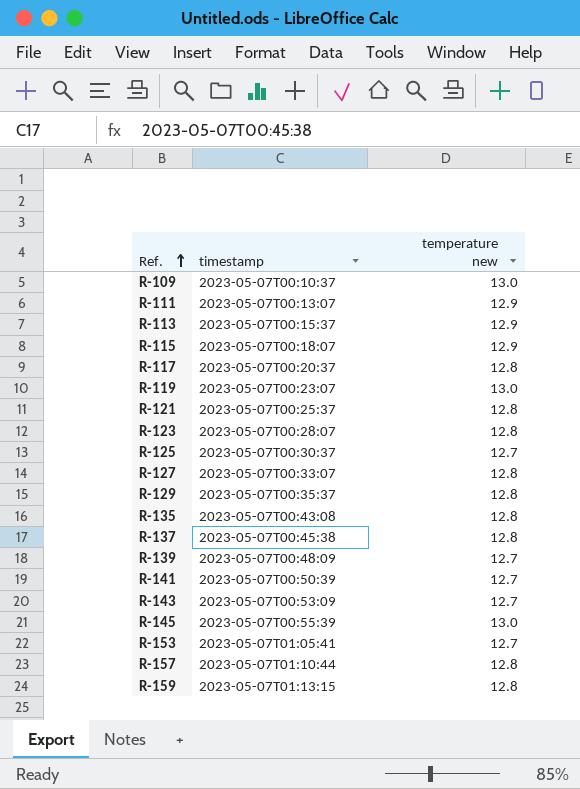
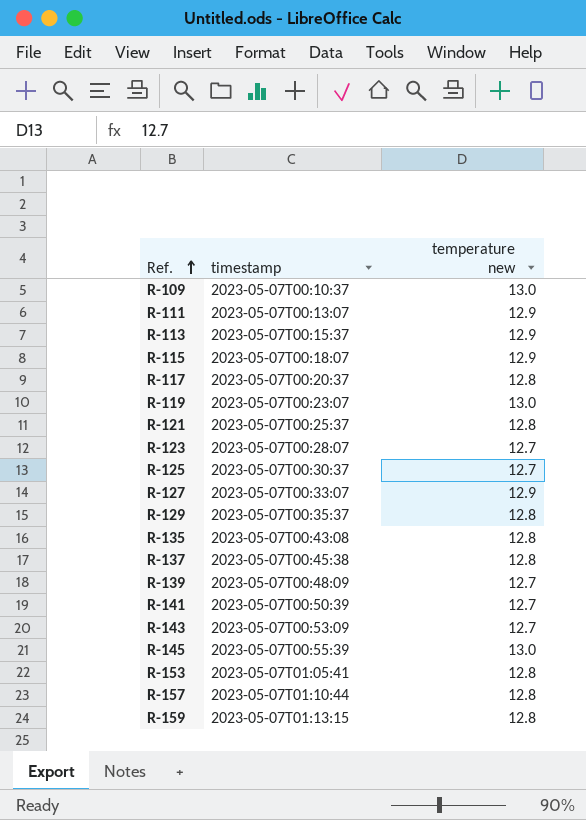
R-123 | temperature new: 12.8 -> 12.7
R-127 | temperature new: 12.8 -> 12.9
R-153 | temperature new: 12.7 -> 12.8

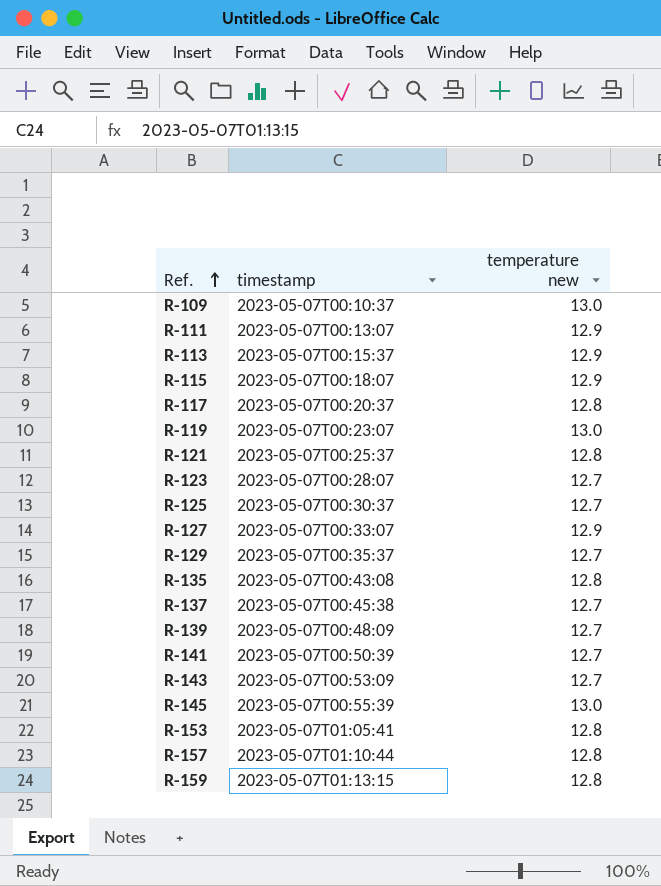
R-129 | temperature new: 12.8 -> 12.7
R-137 | temperature new: 12.8 -> 12.7

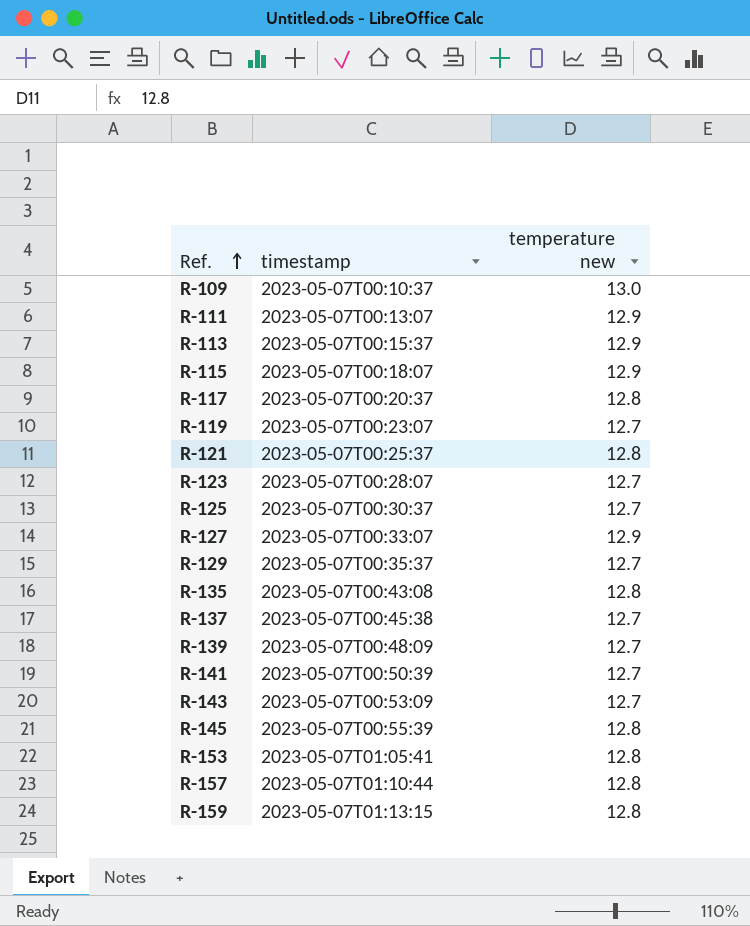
R-119 | temperature new: 13.0 -> 12.7
R-145 | temperature new: 13.0 -> 12.8

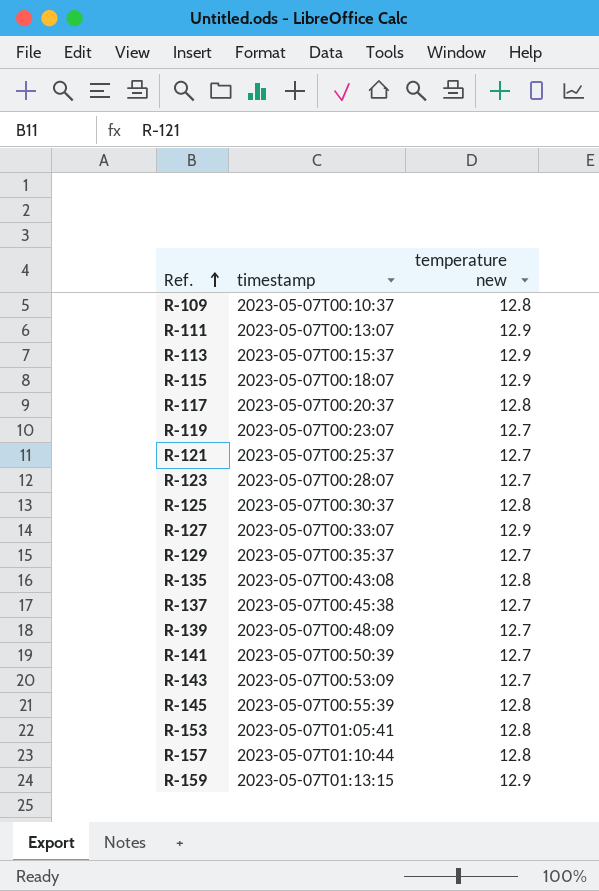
R-109 | temperature new: 13.0 -> 12.8
R-121 | temperature new: 12.8 -> 12.7
R-125 | temperature new: 12.7 -> 12.8
R-159 | temperature new: 12.8 -> 12.9

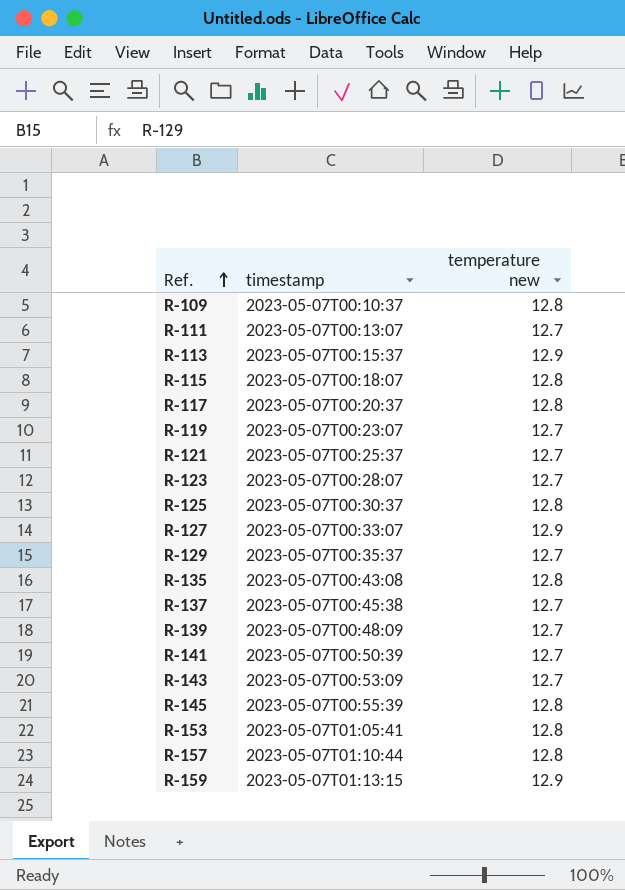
R-111 | temperature new: 12.9 -> 12.7
R-115 | temperature new: 12.9 -> 12.8

